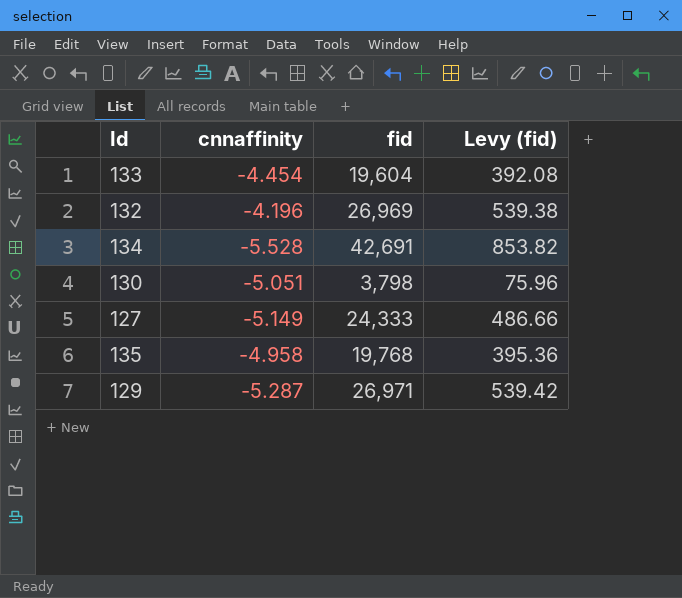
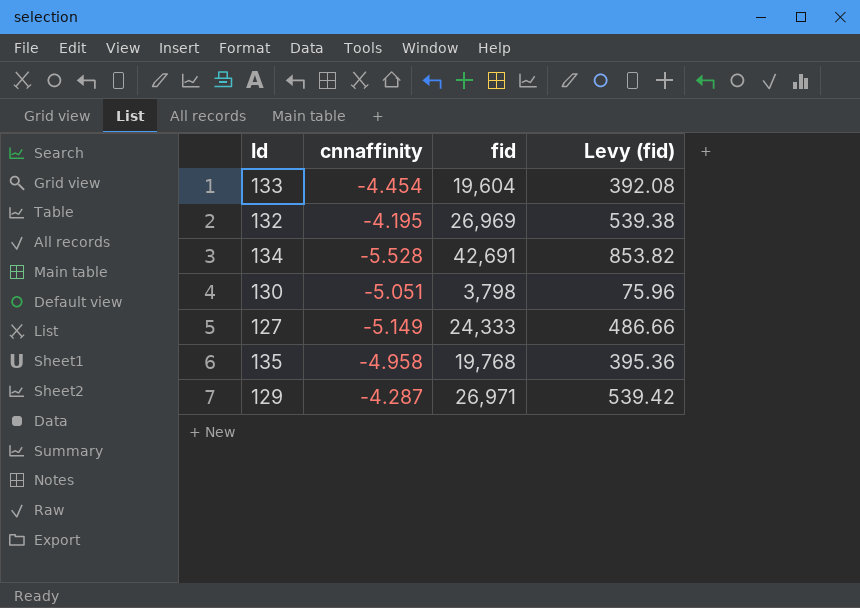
132 | cnnaffinity: -4.196 -> -4.195
129 | cnnaffinity: -5.287 -> -4.287

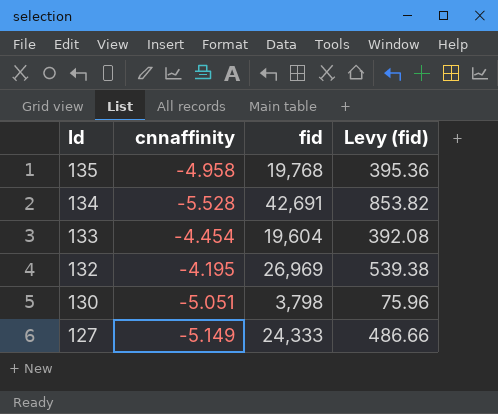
row order: none -> Id descending
row 129: -4.287 | 26,971 | 539.42 -> none

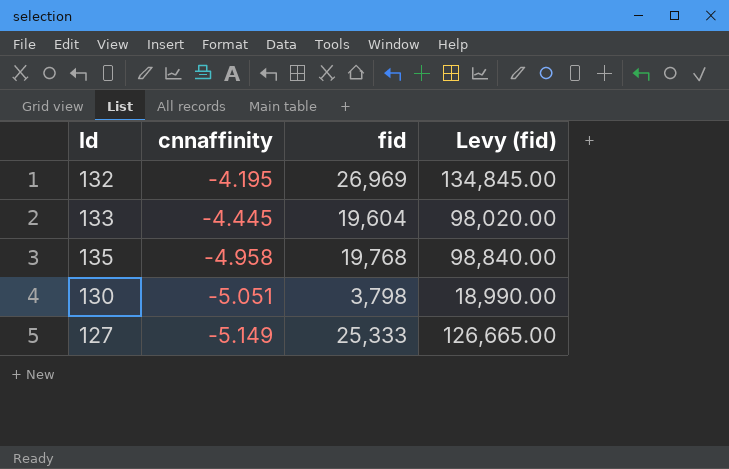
row order: Id descending -> cnnaffinity descending
column Levy (fid) | formula: [fid] * 0.02 -> [fid] * 5
row 134: -5.528 | 42,691 | 853.82 -> none
133 | cnnaffinity: -4.454 -> -4.445
127 | fid: 24,333 -> 25,333

